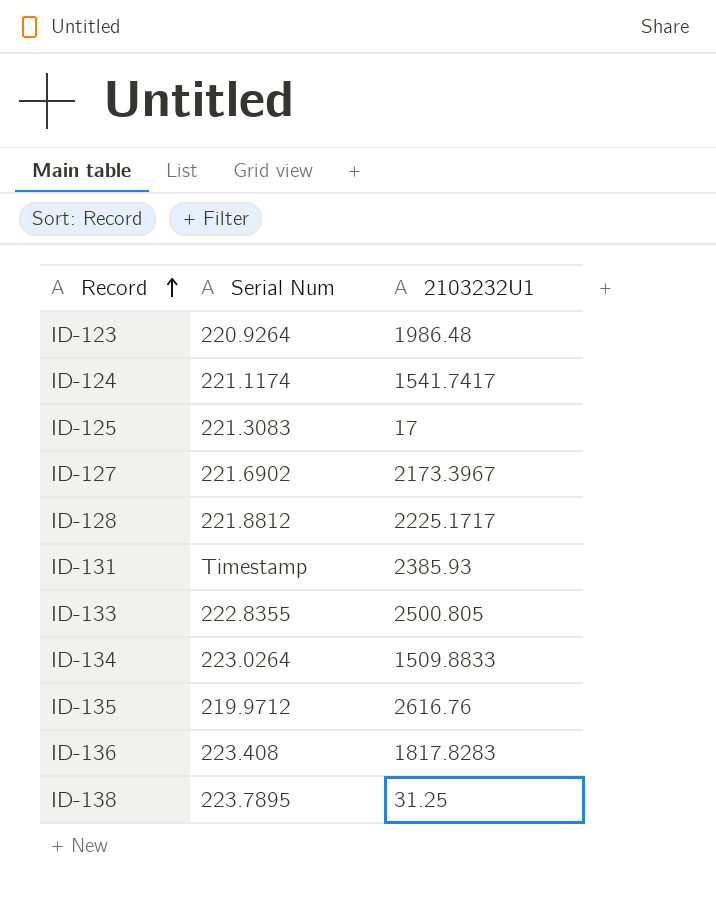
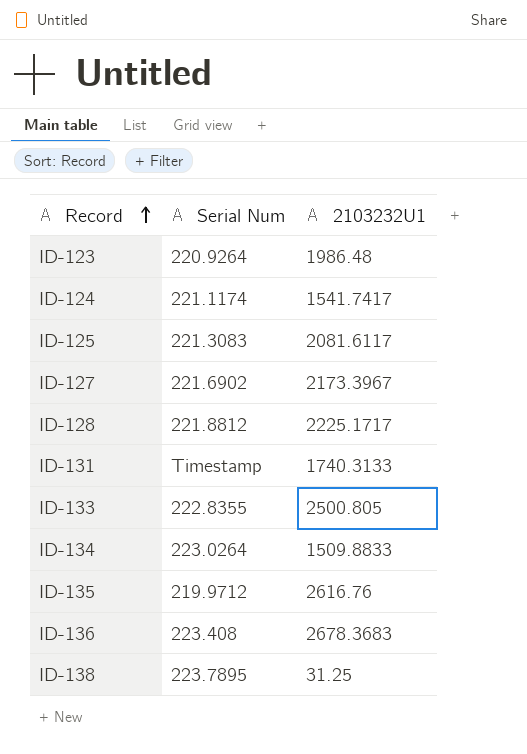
ID-125 | 2103232U1: 17 -> 2081.6117
ID-131 | 2103232U1: 2385.93 -> 1740.3133
ID-136 | 2103232U1: 1817.8283 -> 2678.3683

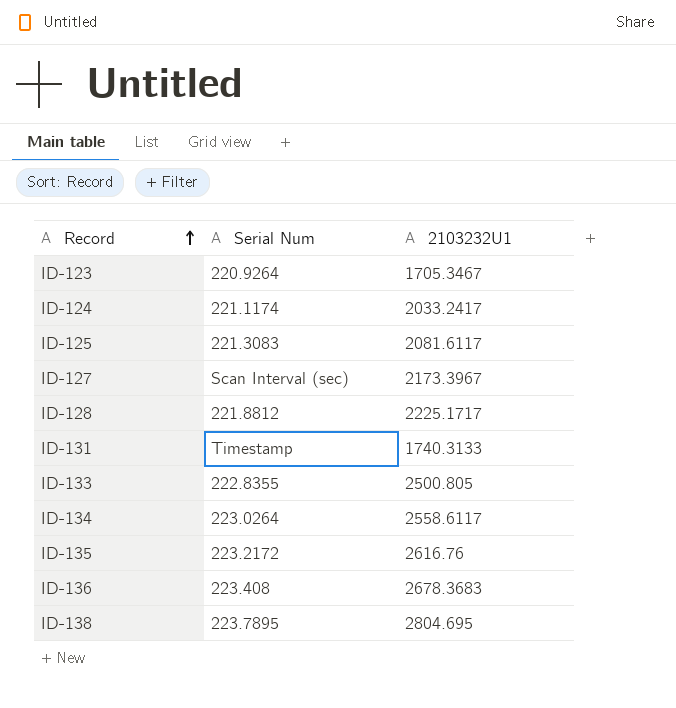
ID-123 | 2103232U1: 1986.48 -> 1705.3467
ID-124 | 2103232U1: 1541.7417 -> 2033.2417
ID-127 | Serial Num: 221.6902 -> Scan Interval (sec)
ID-134 | 2103232U1: 1509.8833 -> 2558.6117
ID-135 | Serial Num: 219.9712 -> 223.2172
ID-138 | 2103232U1: 31.25 -> 2804.695

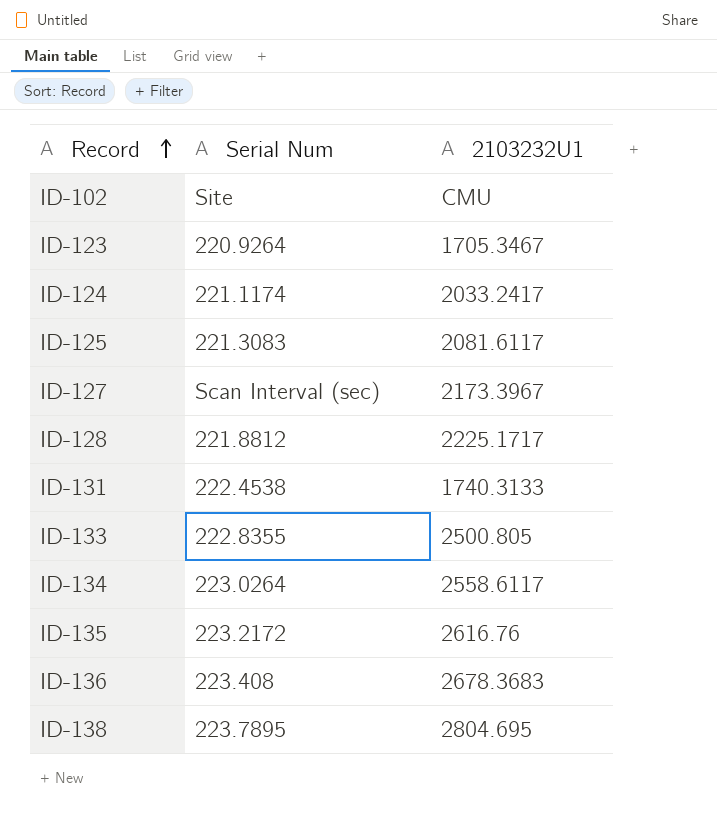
row ID-102: none -> Site | CMU
ID-131 | Serial Num: Timestamp -> 222.4538

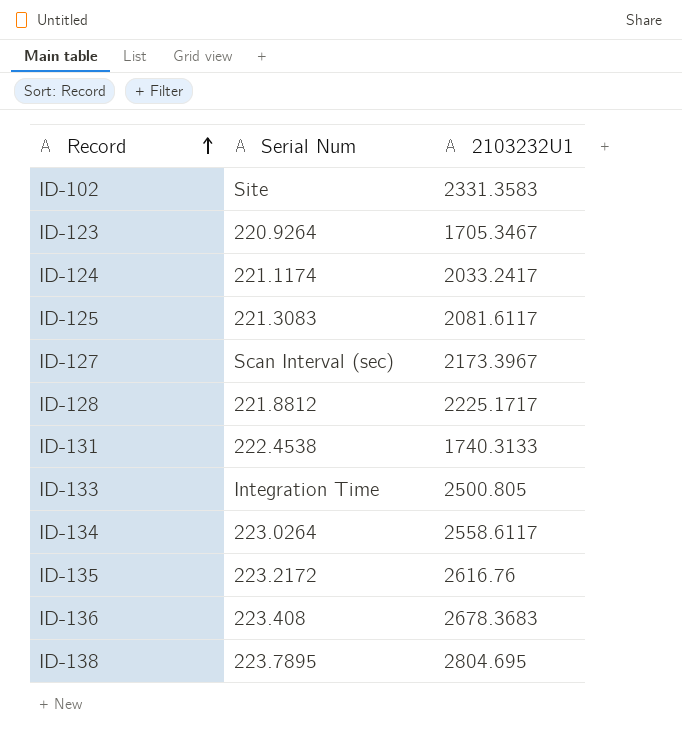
ID-102 | 2103232U1: CMU -> 2331.3583
ID-133 | Serial Num: 222.8355 -> Integration Time

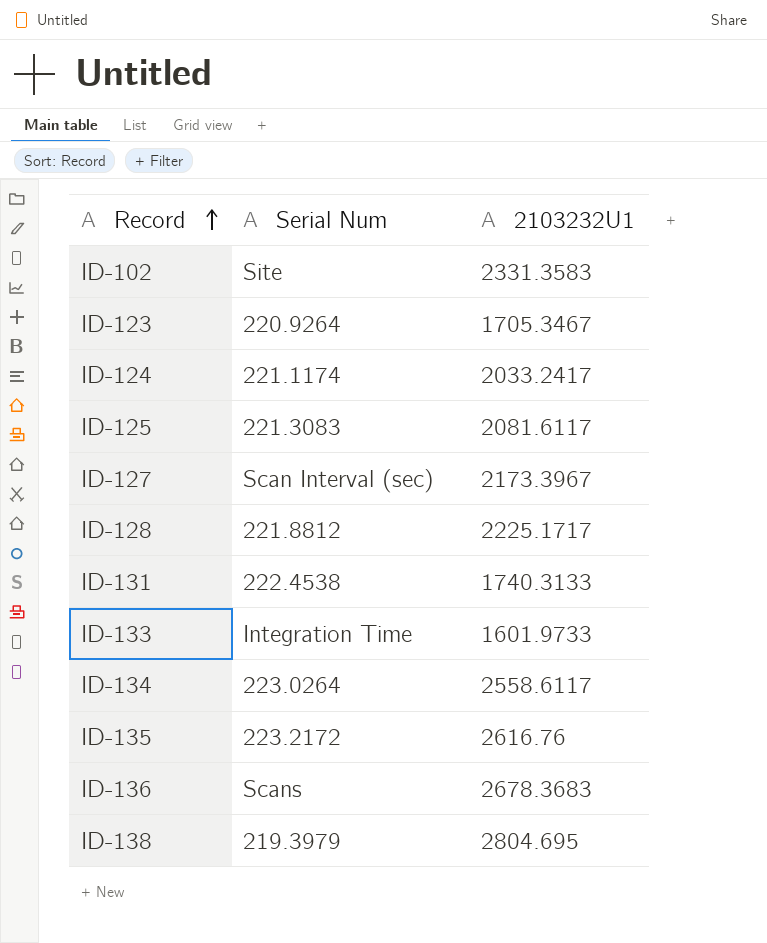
ID-133 | 2103232U1: 2500.805 -> 1601.9733
ID-136 | Serial Num: 223.408 -> Scans
ID-138 | Serial Num: 223.7895 -> 219.3979

